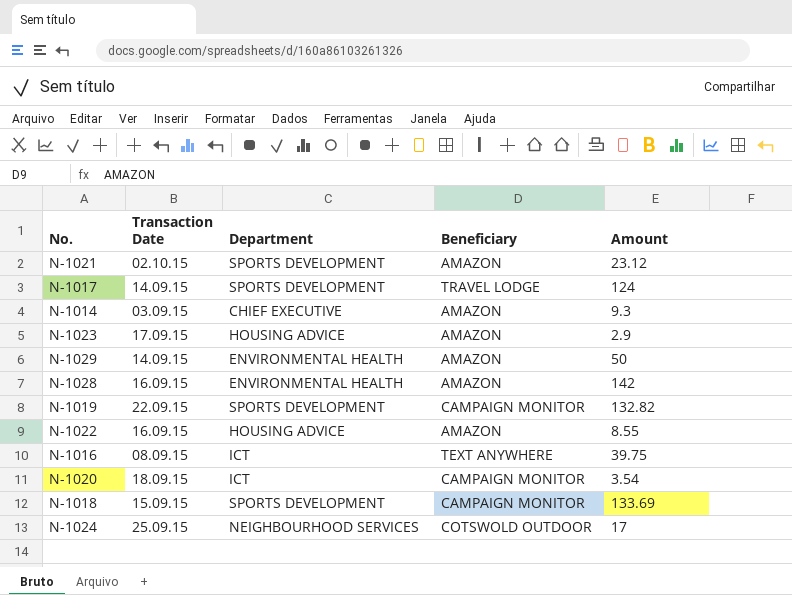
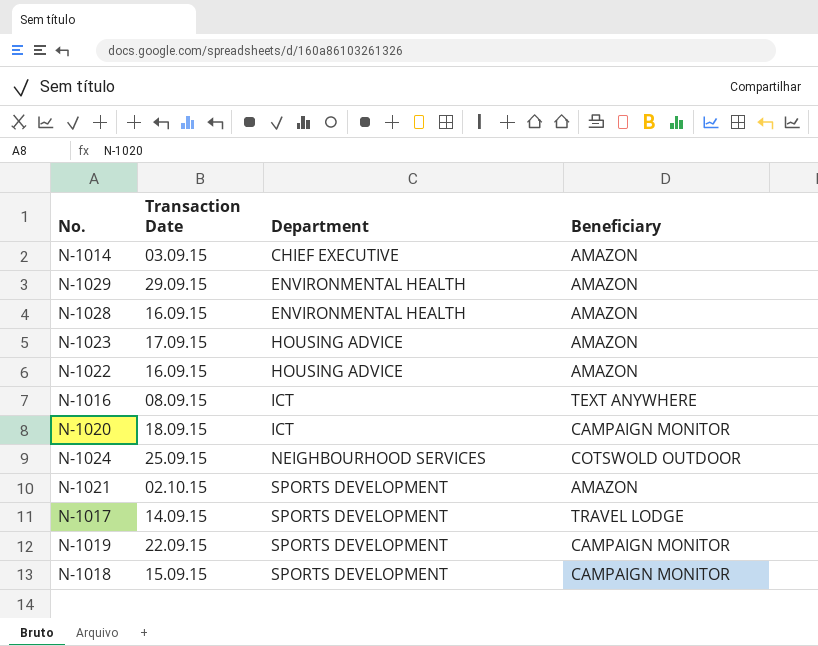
row order: none -> Department ascending
column Amount | position: 5 -> none
N-1029 | Transaction Date: 14.09.15 -> 29.09.15

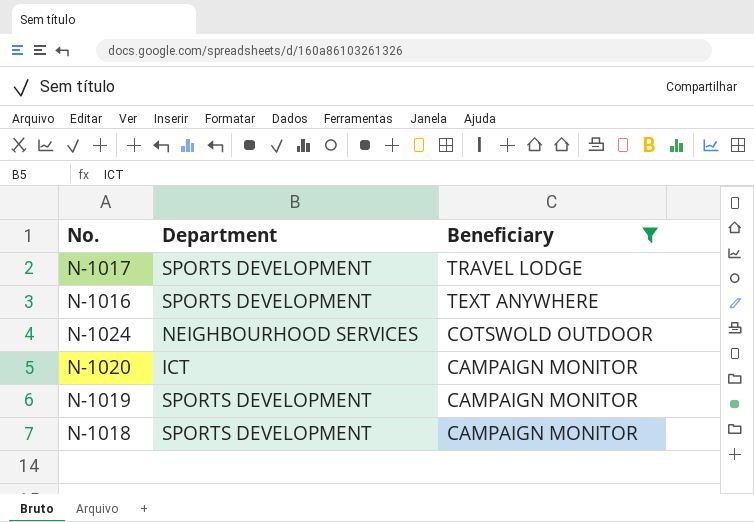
filter: none -> Beneficiary != AMAZON
row order: Department ascending -> Beneficiary descending
column Transaction Date | position: 2 -> none
N-1016 | Department: ICT -> SPORTS DEVELOPMENT

